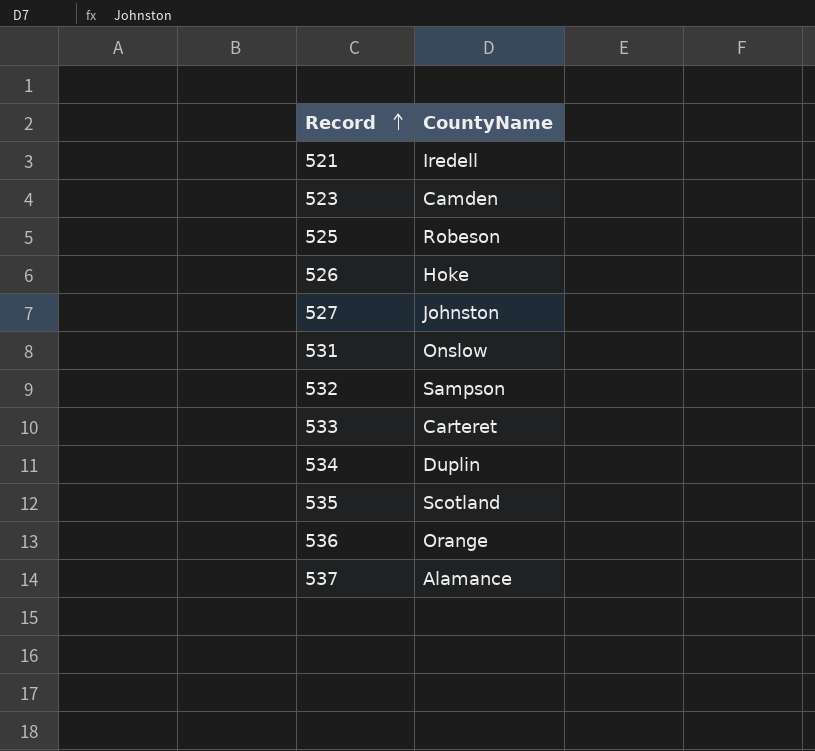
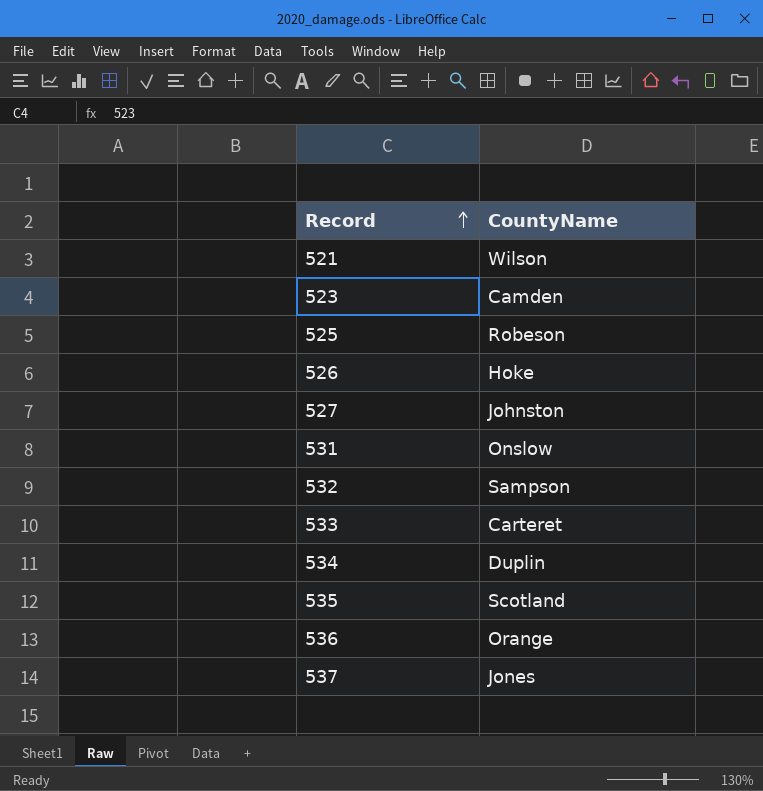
521 | CountyName: Iredell -> Wilson
537 | CountyName: Alamance -> Jones

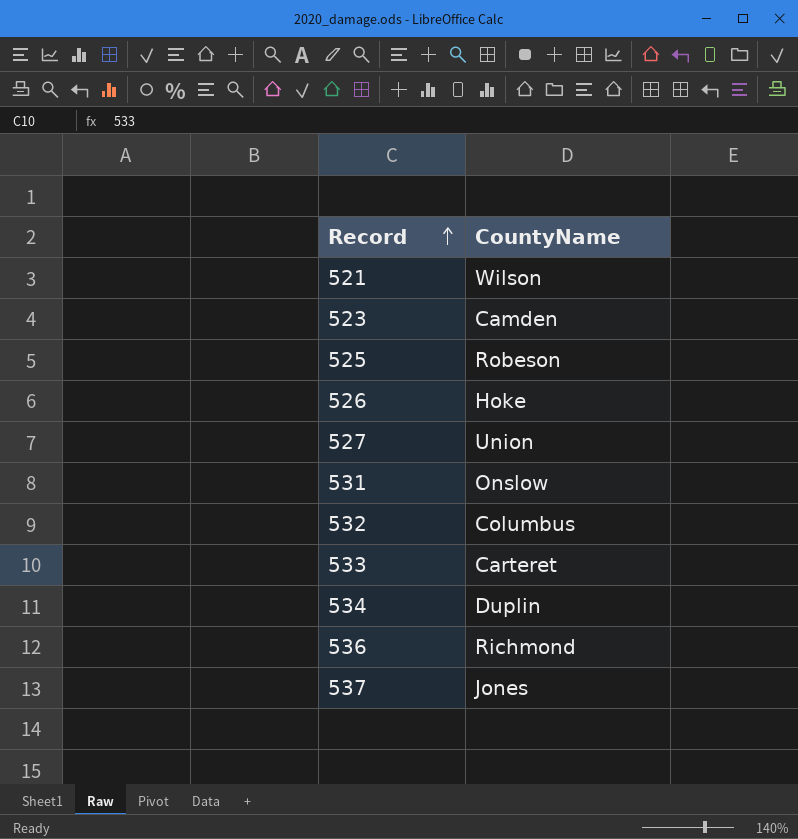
row 535: Scotland -> none
527 | CountyName: Johnston -> Union
532 | CountyName: Sampson -> Columbus
536 | CountyName: Orange -> Richmond

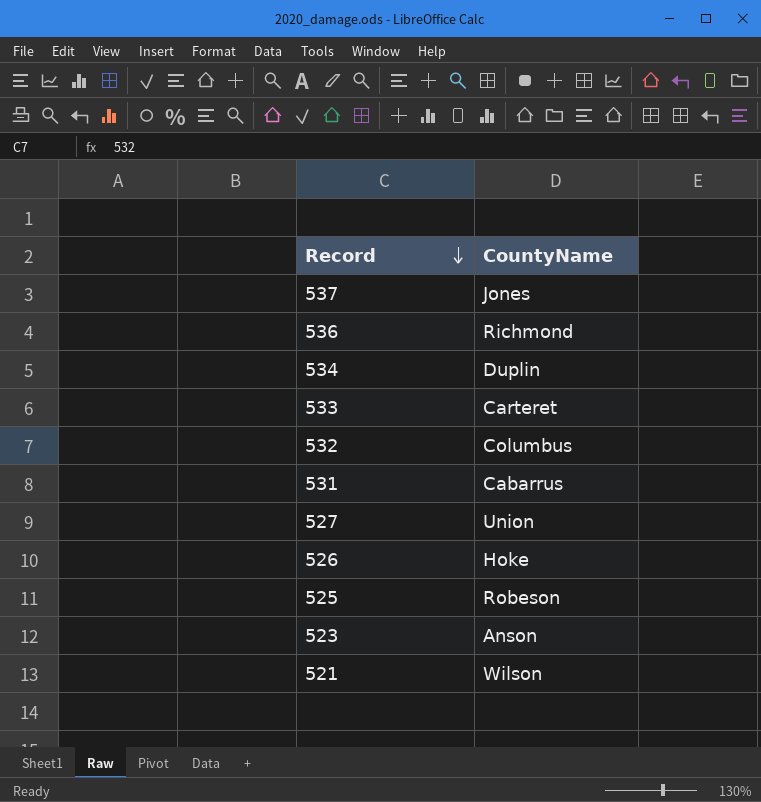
row order: Record ascending -> Record descending
531 | CountyName: Onslow -> Cabarrus
523 | CountyName: Camden -> Anson

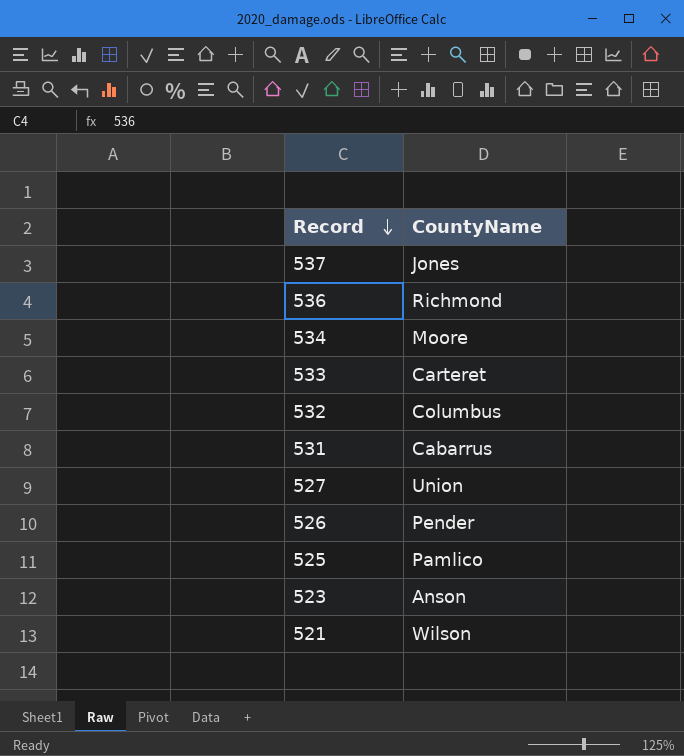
534 | CountyName: Duplin -> Moore
526 | CountyName: Hoke -> Pender
525 | CountyName: Robeson -> Pamlico

